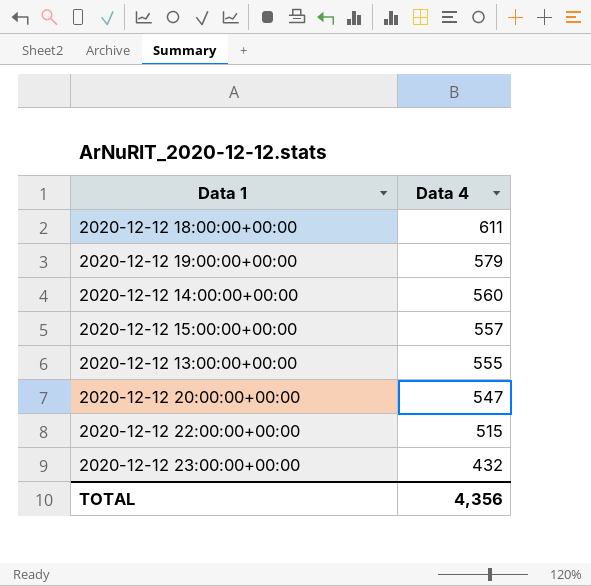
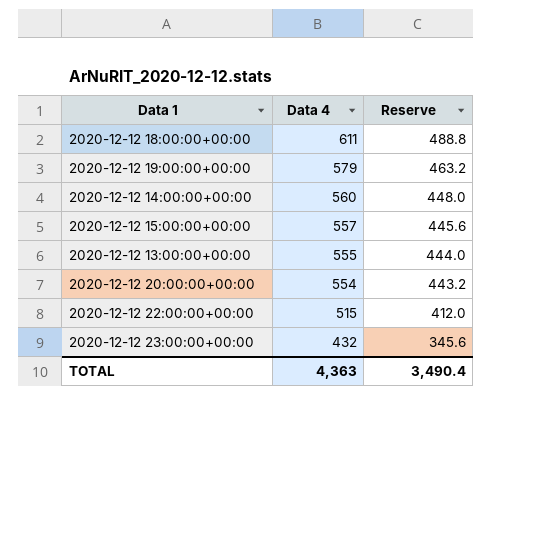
column Reserve | formula: none -> [Data 4] * 0.8
2020-12-12 20:00:00+00:00 | Data 4: 547 -> 554
TOTAL | Data 4: 4,356 -> 4,363

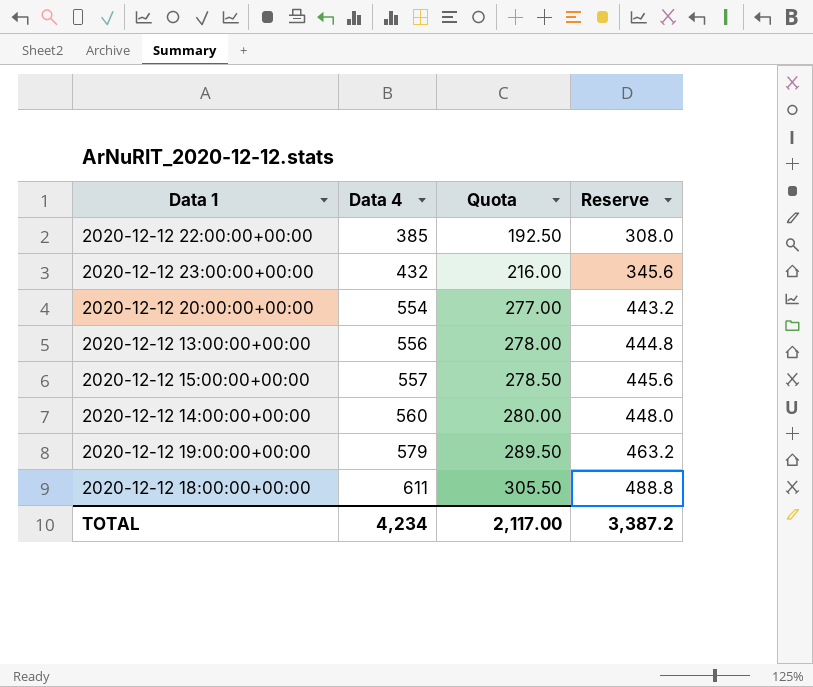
row order: Data 4 descending -> Data 4 ascending
column Quota | formula: none -> [Data 4] * 0.5
2020-12-12 22:00:00+00:00 | Data 4: 515 -> 385
2020-12-12 22:00:00+00:00 | Reserve: 412.0 -> 308.0
2020-12-12 13:00:00+00:00 | Data 4: 555 -> 556
2020-12-12 13:00:00+00:00 | Reserve: 444.0 -> 444.8
TOTAL | Data 4: 4,363 -> 4,234
TOTAL | Reserve: 3,490.4 -> 3,387.2

